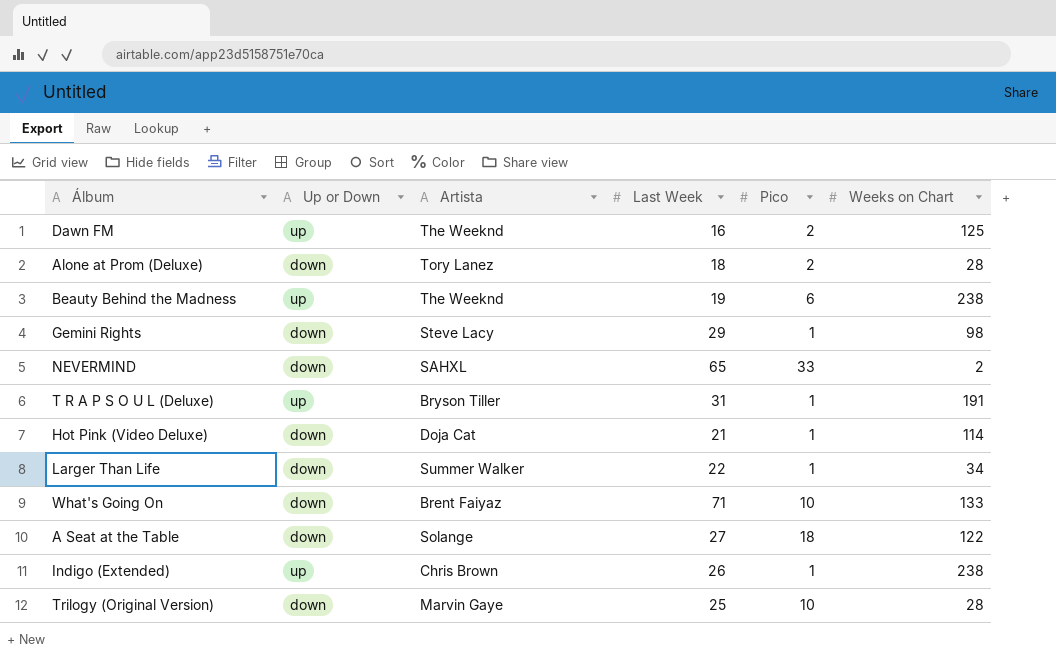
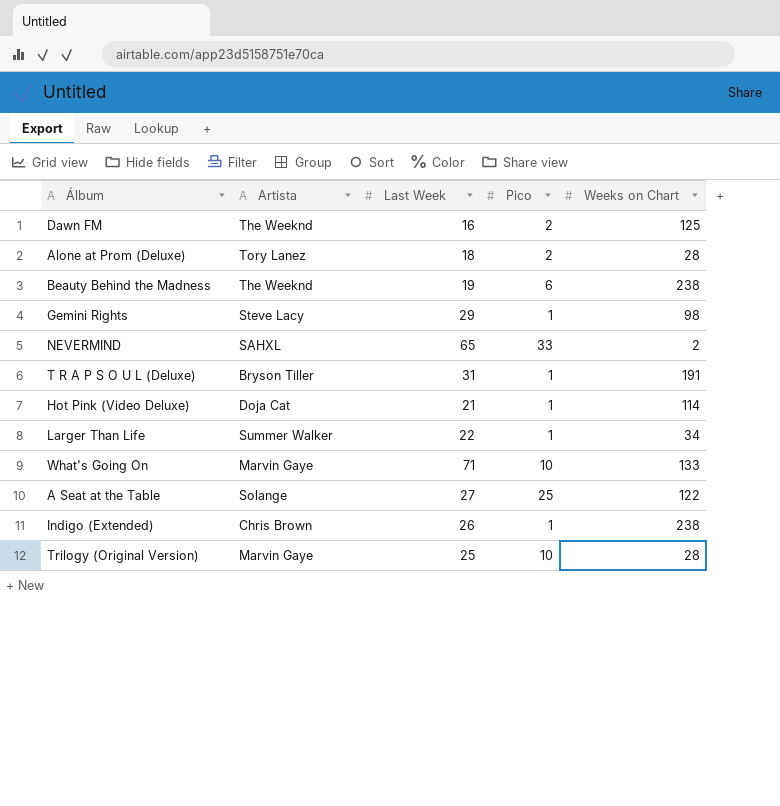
column Up or Down | position: 2 -> none
What's Going On | Artista: Brent Faiyaz -> Marvin Gaye
A Seat at the Table | Pico: 18 -> 25

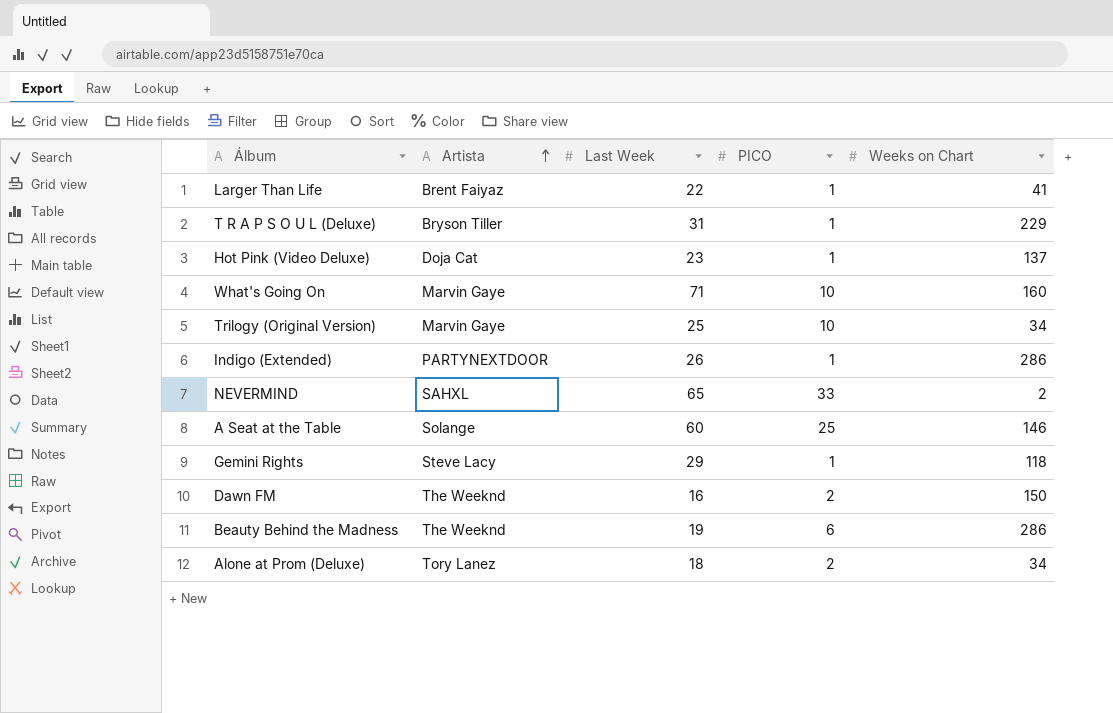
row order: none -> Artista ascending
column name: Pico -> PICO
Larger Than Life | Artista: Summer Walker -> Brent Faiyaz
Larger Than Life | Weeks on Chart: 34 -> 41
T R A P S O U L (Deluxe) | Weeks on Chart: 191 -> 229
Hot Pink (Video Deluxe) | Last Week: 21 -> 23
Hot Pink (Video Deluxe) | Weeks on Chart: 114 -> 137
What's Going On | Weeks on Chart: 133 -> 160
Trilogy (Original Version) | Weeks on Chart: 28 -> 34
Indigo (Extended) | Artista: Chris Brown -> PARTYNEXTDOOR
Indigo (Extended) | Weeks on Chart: 238 -> 286
A Seat at the Table | Last Week: 27 -> 60
A Seat at the Table | Weeks on Chart: 122 -> 146
Gemini Rights | Weeks on Chart: 98 -> 118
Dawn FM | Weeks on Chart: 125 -> 150
Beauty Behind the Madness | Weeks on Chart: 238 -> 286
Alone at Prom (Deluxe) | Weeks on Chart: 28 -> 34

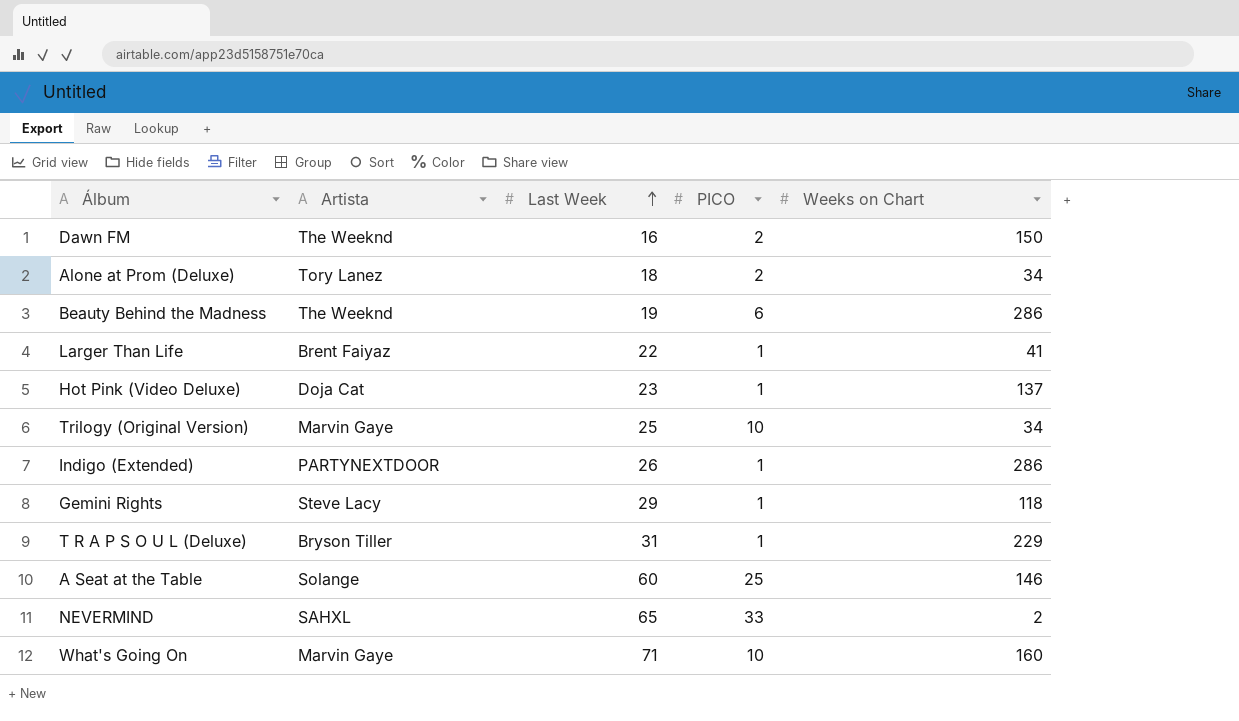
row order: Artista ascending -> Last Week ascending

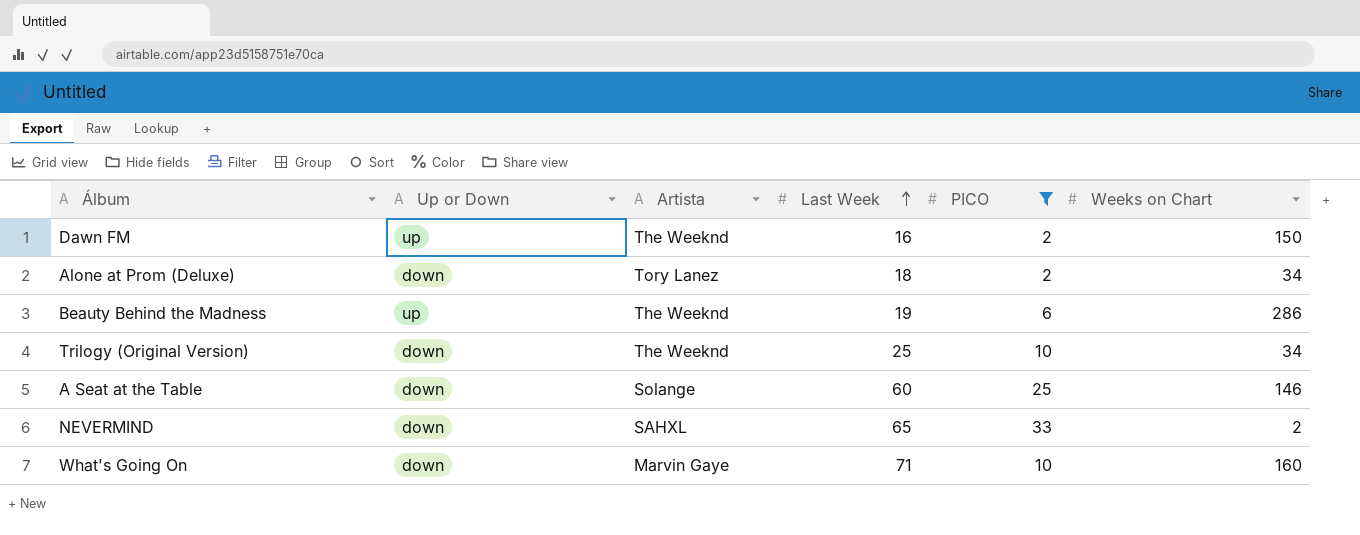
filter: none -> PICO != 1
column Up or Down | position: none -> 2
Trilogy (Original Version) | Artista: Marvin Gaye -> The Weeknd

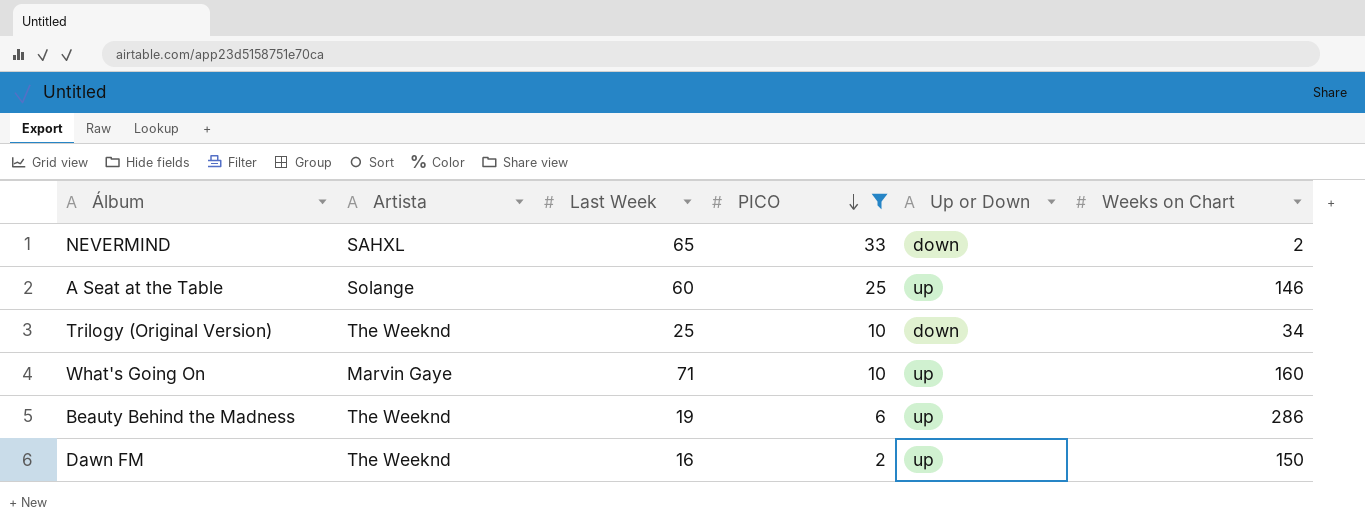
row order: Last Week ascending -> PICO descending
column Up or Down | position: 2 -> 5
row Alone at Prom (Deluxe): down | Tory Lanez | 18 | 2 | 34 -> none
A Seat at the Table | Up or Down: down -> up
What's Going On | Up or Down: down -> up

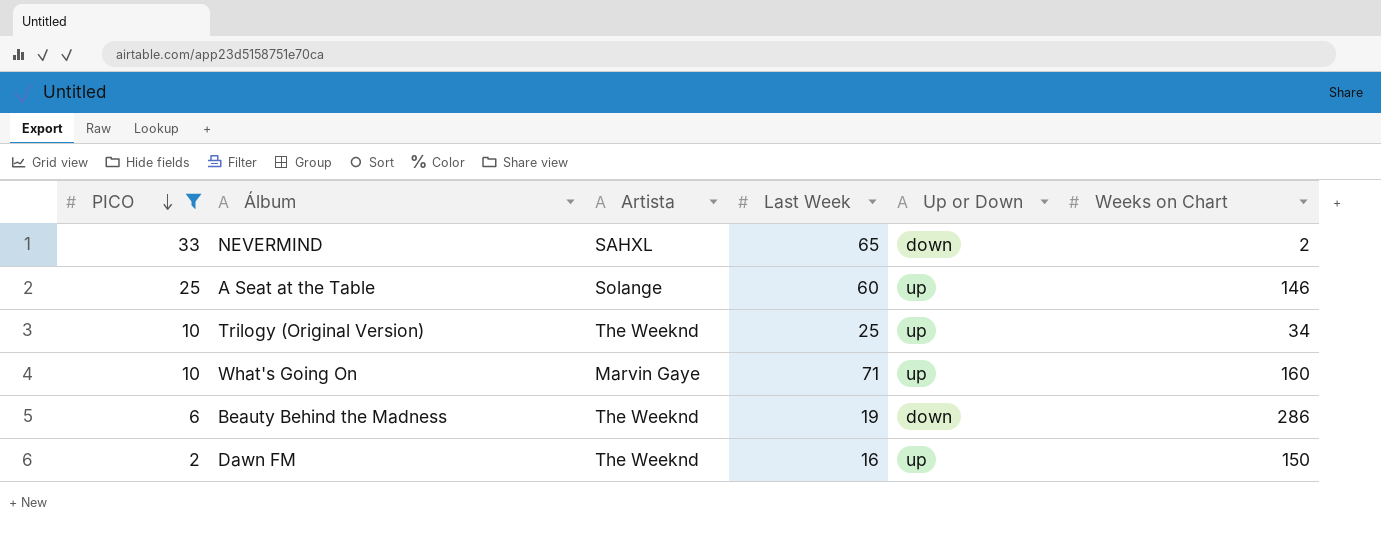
column PICO | position: 4 -> 1
Trilogy (Original Version) | Up or Down: down -> up
Beauty Behind the Madness | Up or Down: up -> down

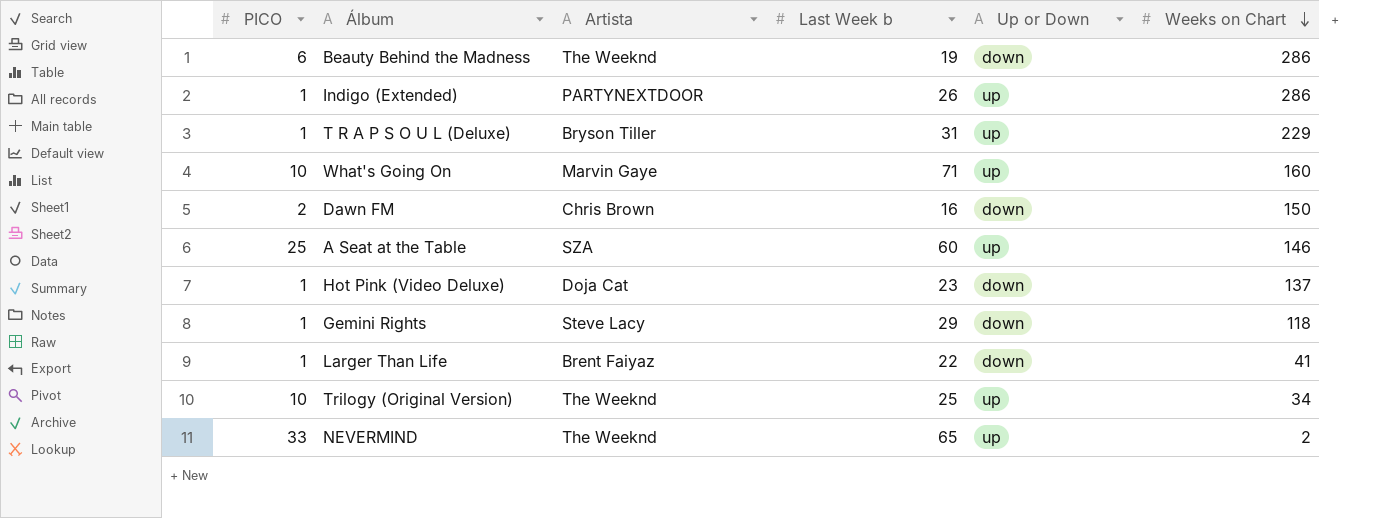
filter: PICO != 1 -> none
row order: PICO descending -> Weeks on Chart descending
column name: Last Week -> Last Week b
Dawn FM | Artista: The Weeknd -> Chris Brown
Dawn FM | Up or Down: up -> down
A Seat at the Table | Artista: Solange -> SZA
NEVERMIND | Artista: SAHXL -> The Weeknd
NEVERMIND | Up or Down: down -> up

